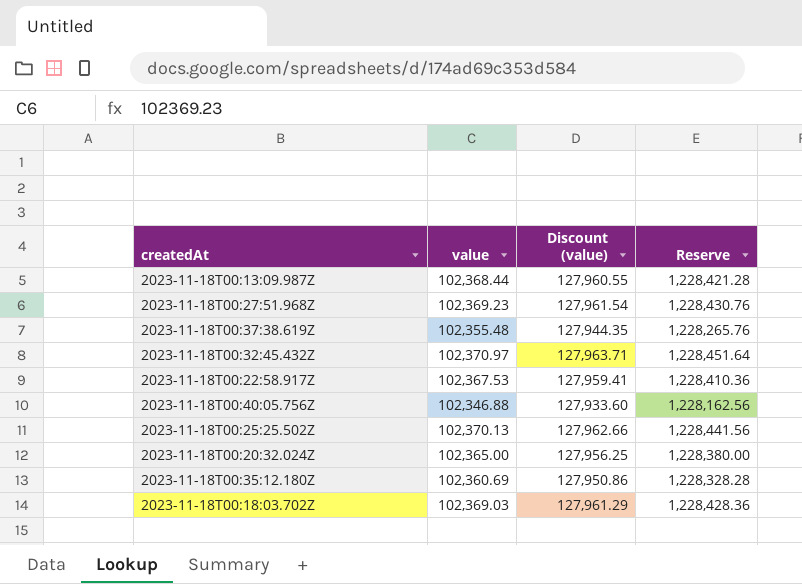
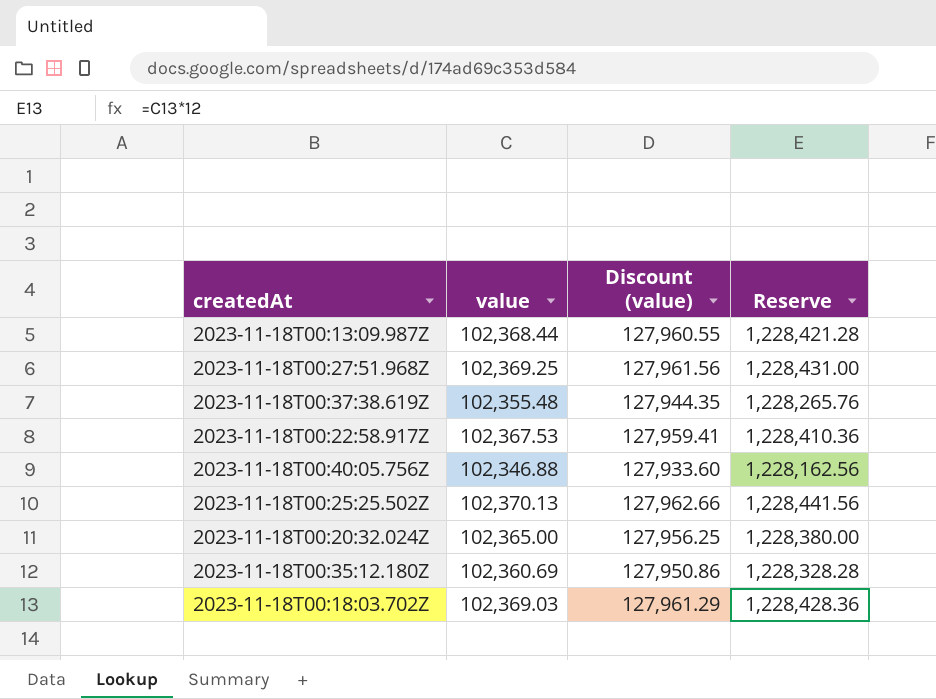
row 2023-11-18T00:32:45.432Z: 102,370.97 | 127,963.71 | 1,228,451.64 -> none
2023-11-18T00:27:51.968Z | value: 102,369.23 -> 102,369.25
2023-11-18T00:27:51.968Z | Discount (value): 127,961.54 -> 127,961.56
2023-11-18T00:27:51.968Z | Reserve: 1,228,430.76 -> 1,228,431.00

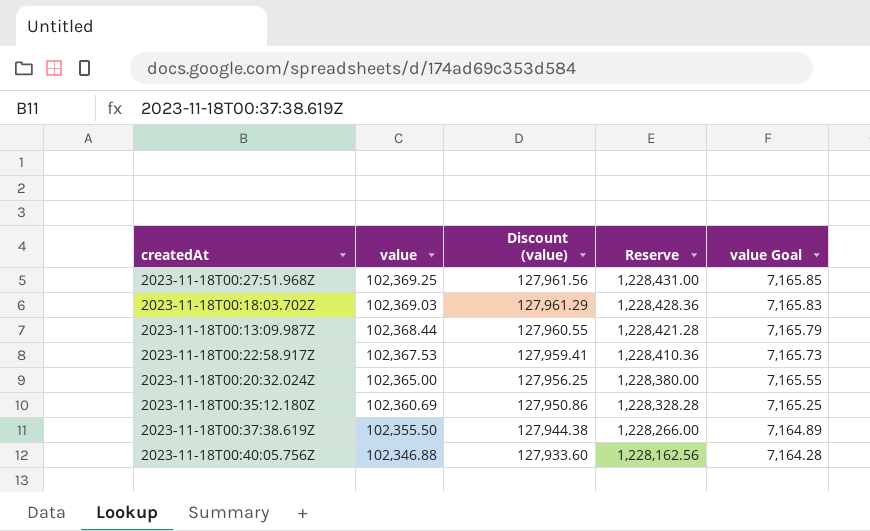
row order: none -> value descending
column value Goal | formula: none -> [value] * 0.07
row 2023-11-18T00:25:25.502Z: 102,370.13 | 127,962.66 | 1,228,441.56 -> none
2023-11-18T00:37:38.619Z | value: 102,355.48 -> 102,355.50
2023-11-18T00:37:38.619Z | Discount (value): 127,944.35 -> 127,944.38
2023-11-18T00:37:38.619Z | Reserve: 1,228,265.76 -> 1,228,266.00

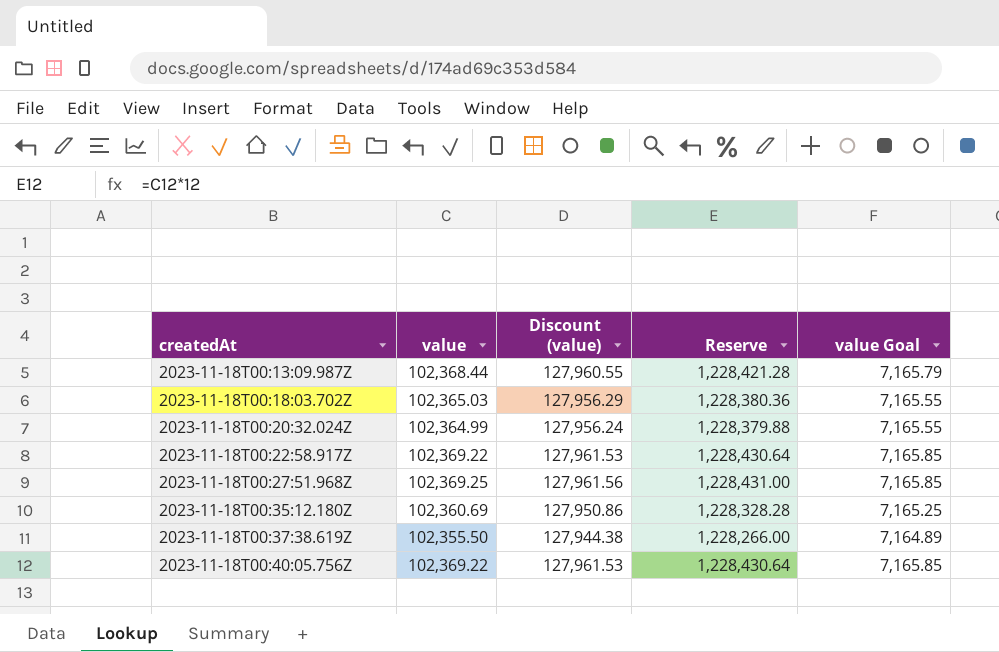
row order: value descending -> createdAt ascending
2023-11-18T00:18:03.702Z | value: 102,369.03 -> 102,365.03
2023-11-18T00:18:03.702Z | Discount (value): 127,961.29 -> 127,956.29
2023-11-18T00:18:03.702Z | Reserve: 1,228,428.36 -> 1,228,380.36
2023-11-18T00:18:03.702Z | value Goal: 7,165.83 -> 7,165.55
2023-11-18T00:20:32.024Z | value: 102,365.00 -> 102,364.99
2023-11-18T00:20:32.024Z | Discount (value): 127,956.25 -> 127,956.24
2023-11-18T00:20:32.024Z | Reserve: 1,228,380.00 -> 1,228,379.88
2023-11-18T00:22:58.917Z | value: 102,367.53 -> 102,369.22
2023-11-18T00:22:58.917Z | Discount (value): 127,959.41 -> 127,961.53
2023-11-18T00:22:58.917Z | Reserve: 1,228,410.36 -> 1,228,430.64
2023-11-18T00:22:58.917Z | value Goal: 7,165.73 -> 7,165.85
2023-11-18T00:40:05.756Z | value: 102,346.88 -> 102,369.22
2023-11-18T00:40:05.756Z | Discount (value): 127,933.60 -> 127,961.53
2023-11-18T00:40:05.756Z | Reserve: 1,228,162.56 -> 1,228,430.64
2023-11-18T00:40:05.756Z | value Goal: 7,164.28 -> 7,165.85

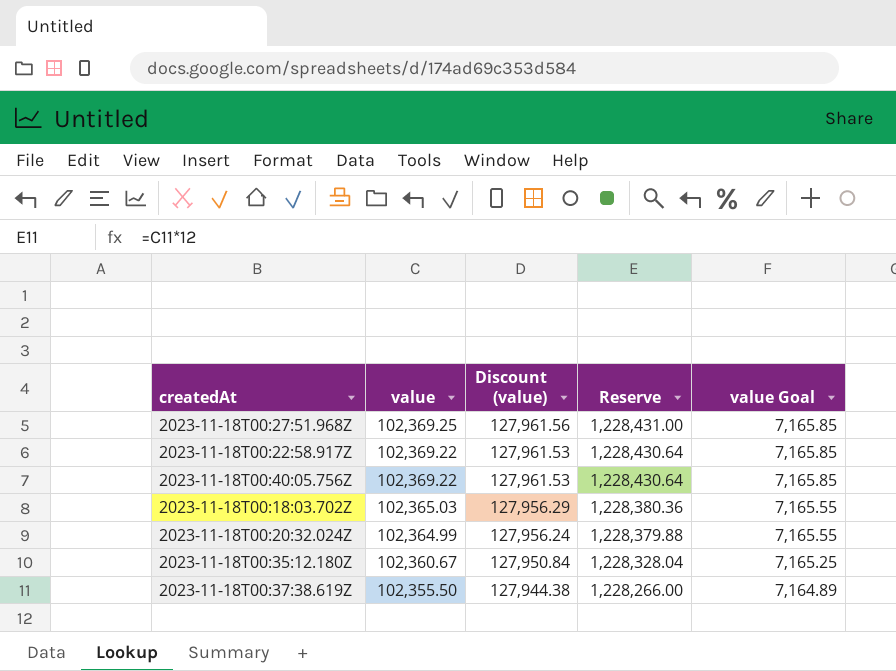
row order: createdAt ascending -> value descending
row 2023-11-18T00:13:09.987Z: 102,368.44 | 127,960.55 | 1,228,421.28 | 7,165.79 -> none
2023-11-18T00:35:12.180Z | value: 102,360.69 -> 102,360.67
2023-11-18T00:35:12.180Z | Discount (value): 127,950.86 -> 127,950.84
2023-11-18T00:35:12.180Z | Reserve: 1,228,328.28 -> 1,228,328.04

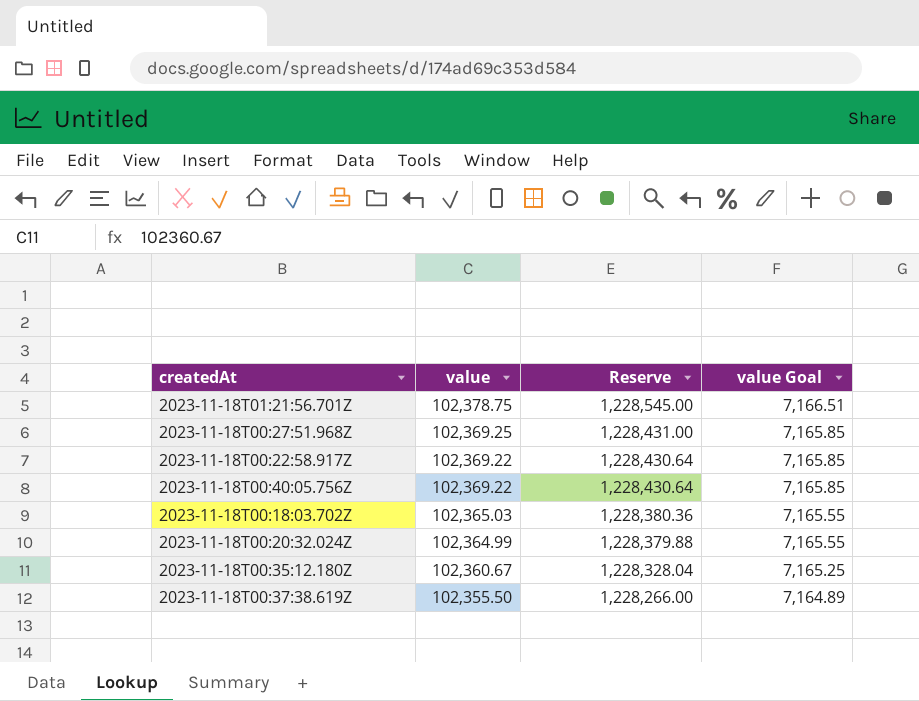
column Discount (value) | formula: [value] * 1.25 -> none
row 2023-11-18T01:21:56.701Z: none -> 102,378.75 | 1,228,545.00 | 7,166.51

